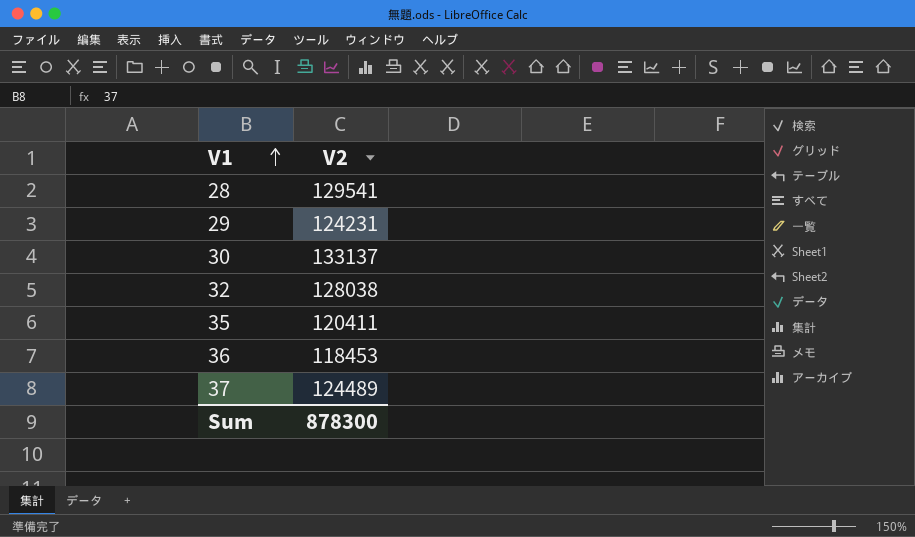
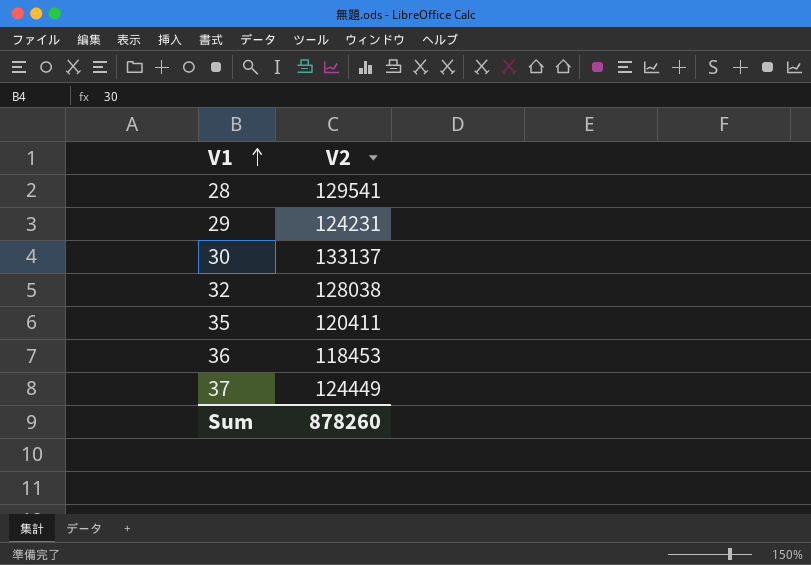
37 | V2: 124489 -> 124449
Sum | V2: 878300 -> 878260

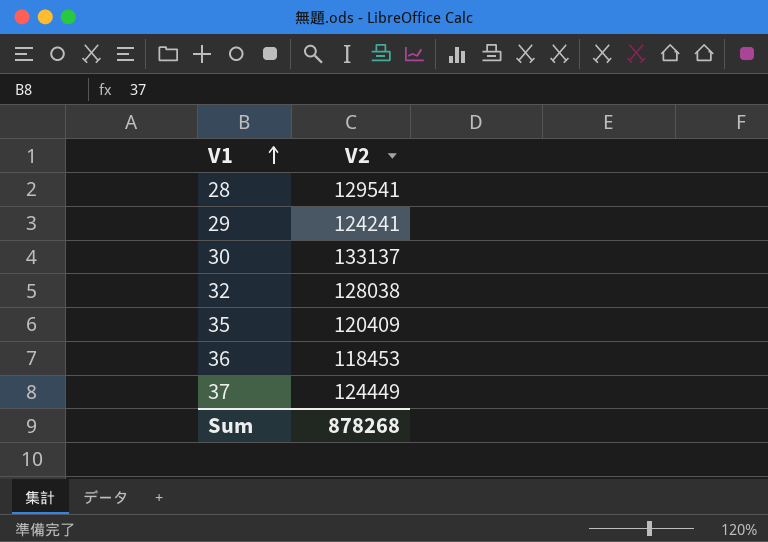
29 | V2: 124231 -> 124241
35 | V2: 120411 -> 120409
Sum | V2: 878260 -> 878268

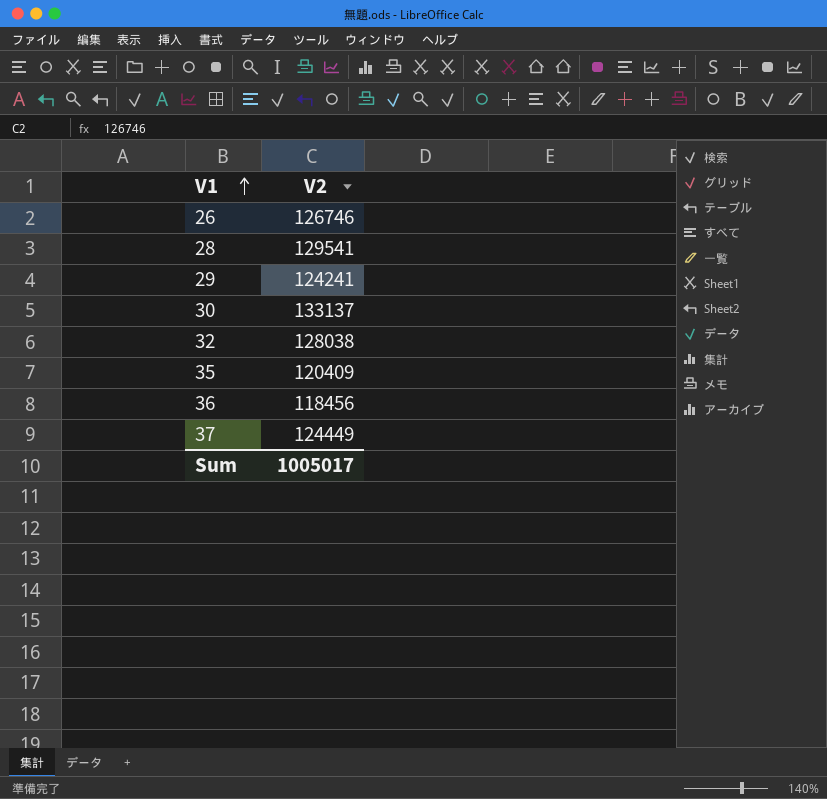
row 26: none -> 126746
36 | V2: 118453 -> 118456
Sum | V2: 878268 -> 1005017

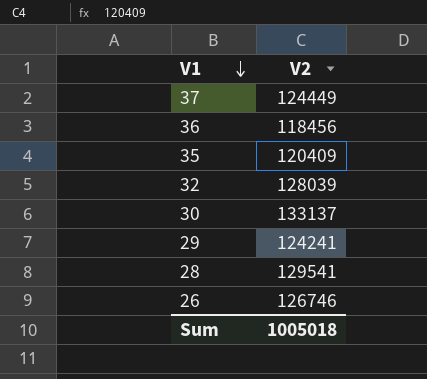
row order: V1 ascending -> V1 descending
32 | V2: 128038 -> 128039
Sum | V2: 1005017 -> 1005018

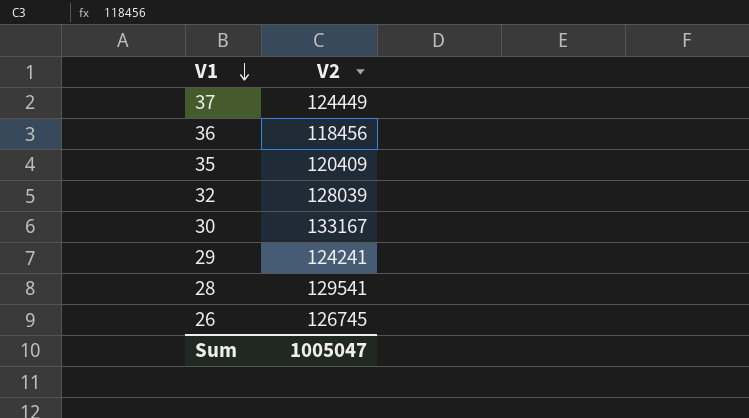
30 | V2: 133137 -> 133167
26 | V2: 126746 -> 126745
Sum | V2: 1005018 -> 1005047

